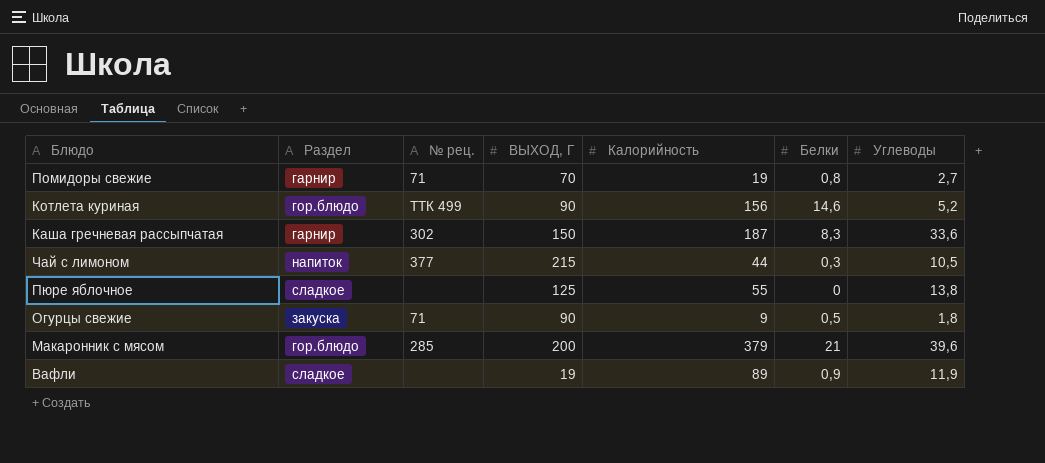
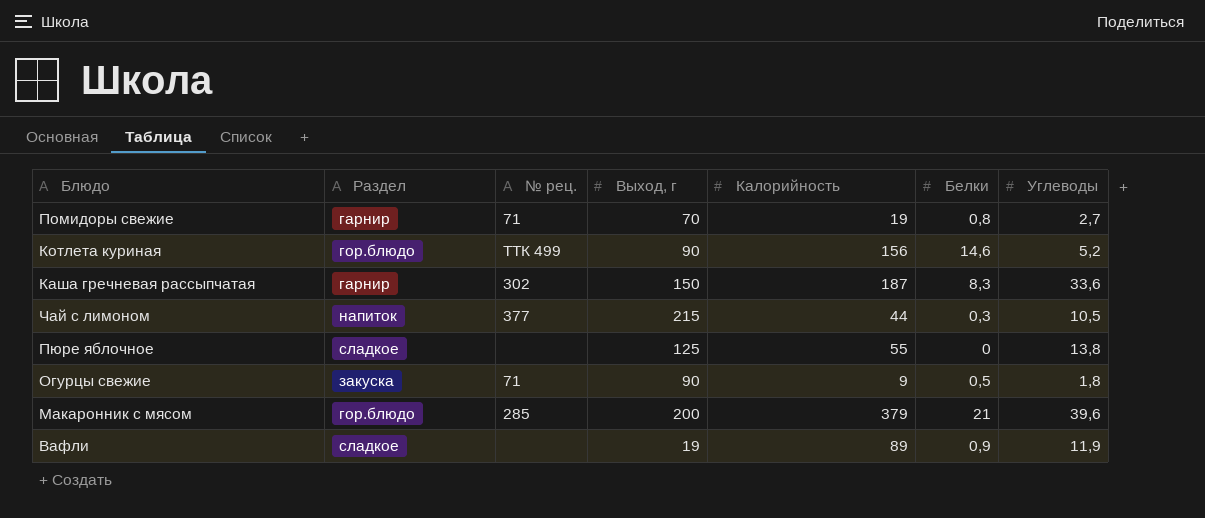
column name: ВЫХОД, Г -> Выход, г

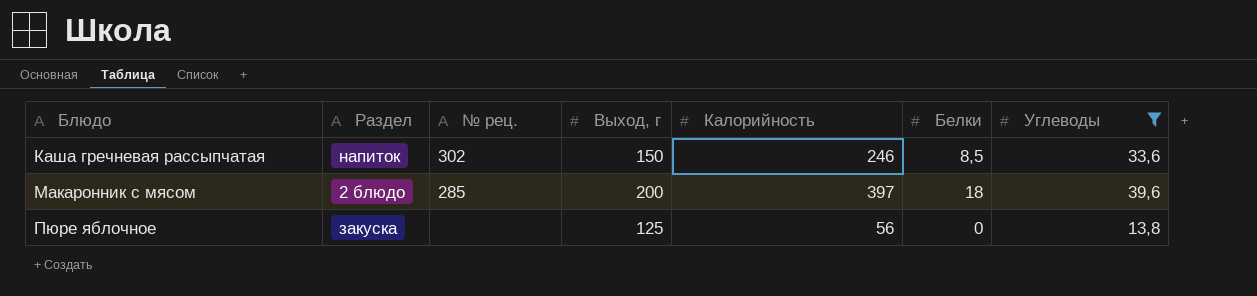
filter: none -> Углеводы >= 13,8
row order: none -> Блюдо ascending
Каша гречневая рассыпчатая | Раздел: гарнир -> напиток
Каша гречневая рассыпчатая | Калорийность: 187 -> 246
Каша гречневая рассыпчатая | Белки: 8,3 -> 8,5
Макаронник с мясом | Раздел: гор.блюдо -> 2 блюдо
Макаронник с мясом | Калорийность: 379 -> 397
Макаронник с мясом | Белки: 21 -> 18
Пюре яблочное | Раздел: сладкое -> закуска
Пюре яблочное | Калорийность: 55 -> 56

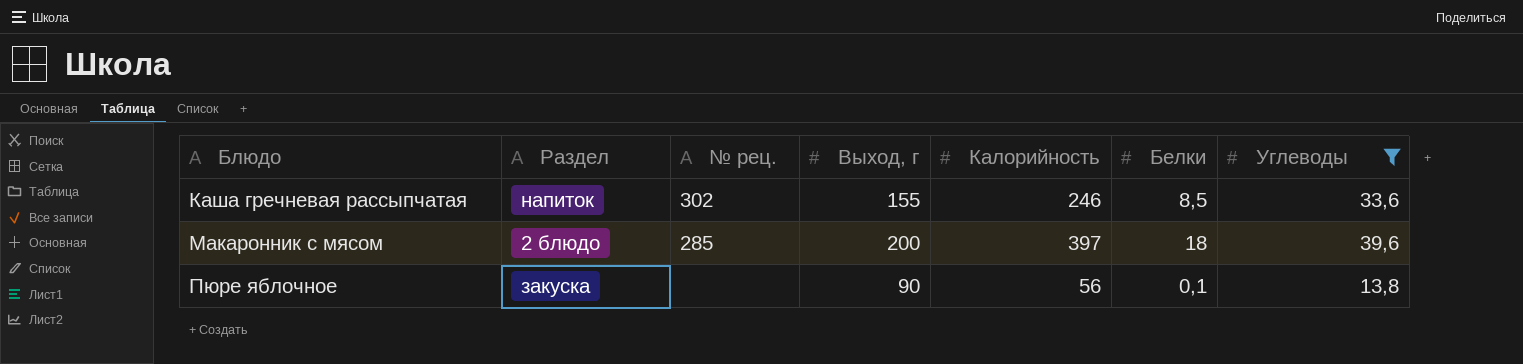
Каша гречневая рассыпчатая | Выход, г: 150 -> 155
Пюре яблочное | Выход, г: 125 -> 90
Пюре яблочное | Белки: 0 -> 0,1

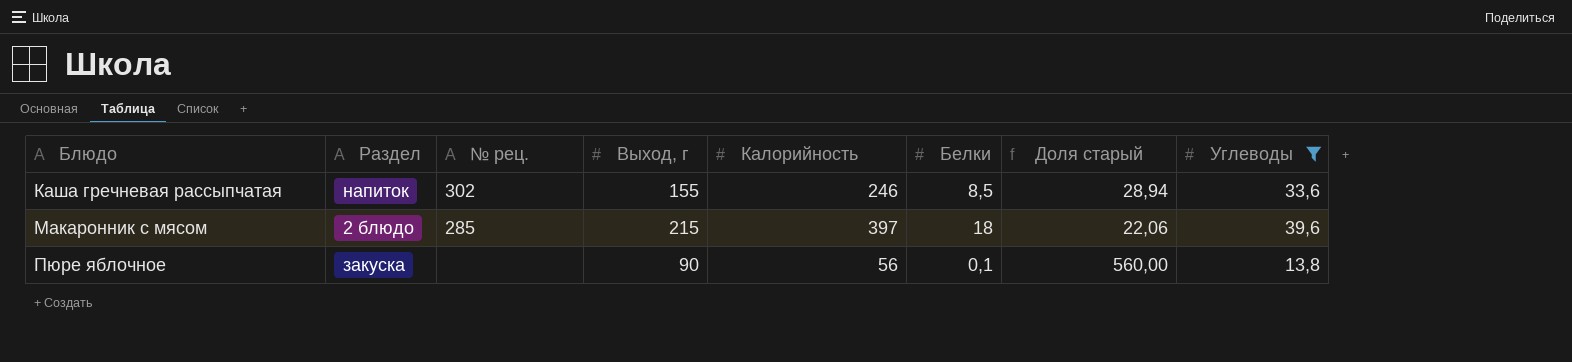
column Доля старый | formula: none -> [Калорийность] / [Белки]
Макаронник с мясом | Выход, г: 200 -> 215

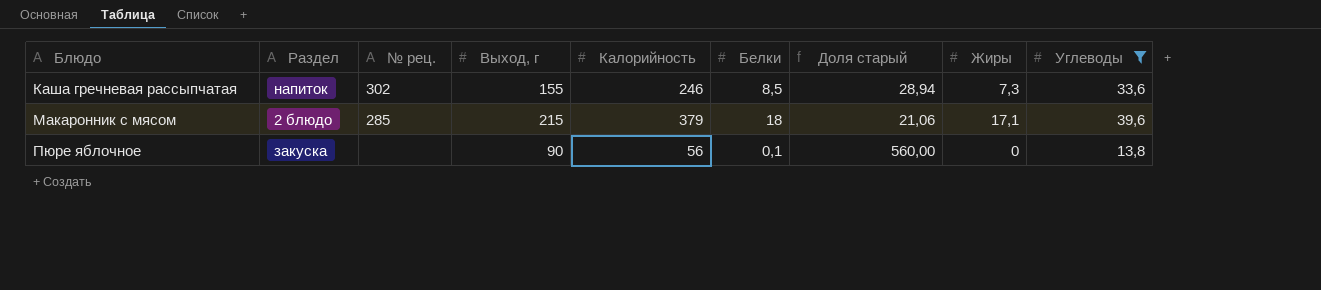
column Жиры | position: none -> 8
Макаронник с мясом | Калорийность: 397 -> 379
Макаронник с мясом | Доля старый: 22,06 -> 21,06

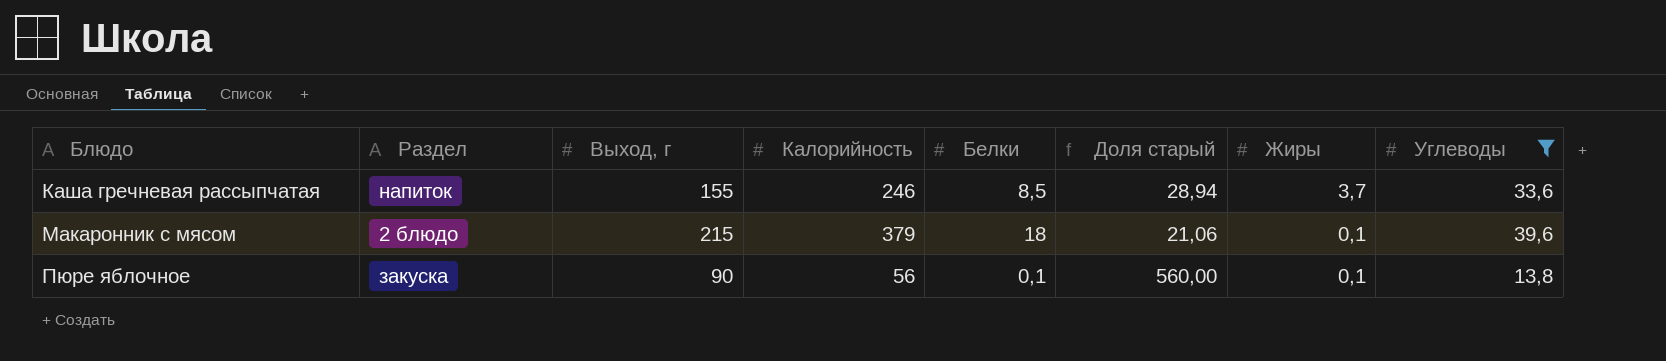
column № рец. | position: 3 -> none
Каша гречневая рассыпчатая | Жиры: 7,3 -> 3,7
Макаронник с мясом | Жиры: 17,1 -> 0,1
Пюре яблочное | Жиры: 0 -> 0,1

